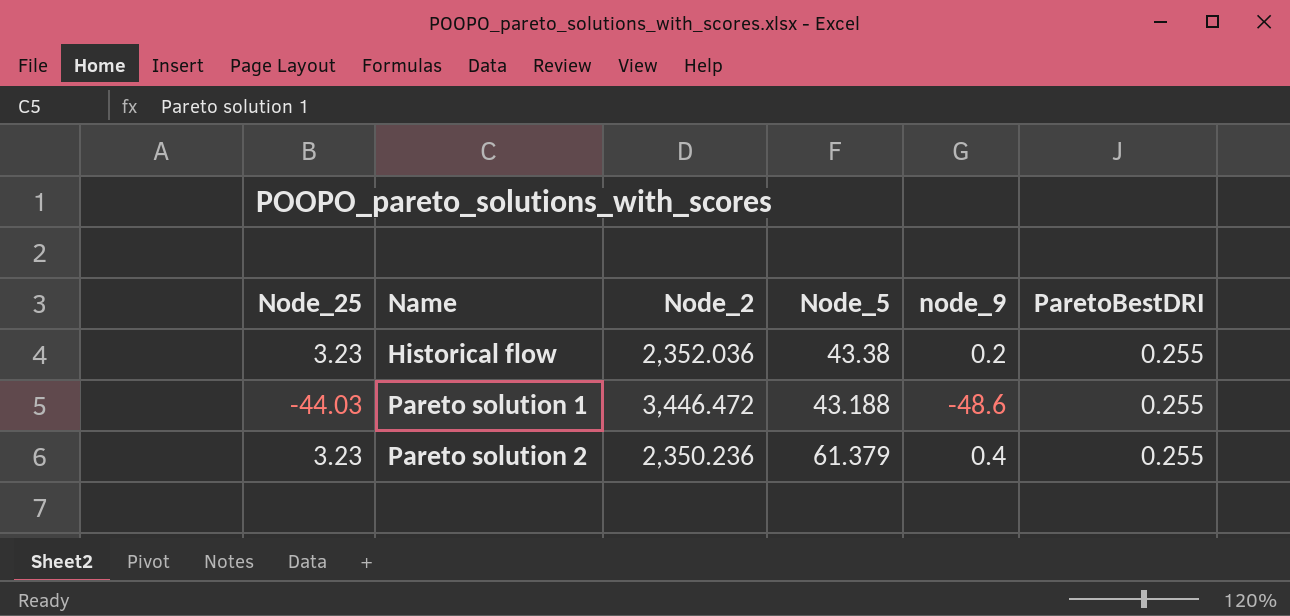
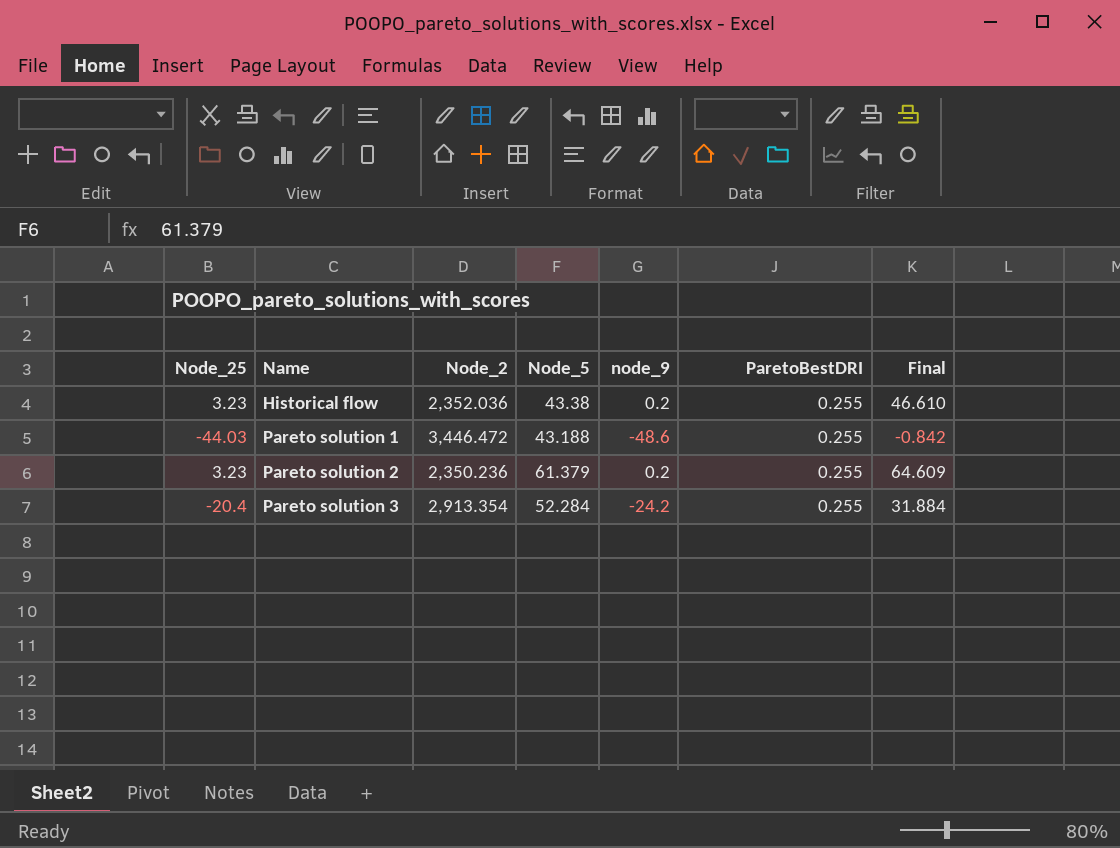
column Final | formula: none -> [Node_25] + [Node_5]
Pareto solution 2 | node_9: 0.4 -> 0.2
row Pareto solution 3: none -> -20.4 | 2,913.354 | 52.284 | -24.2 | 0.255 | 31.884

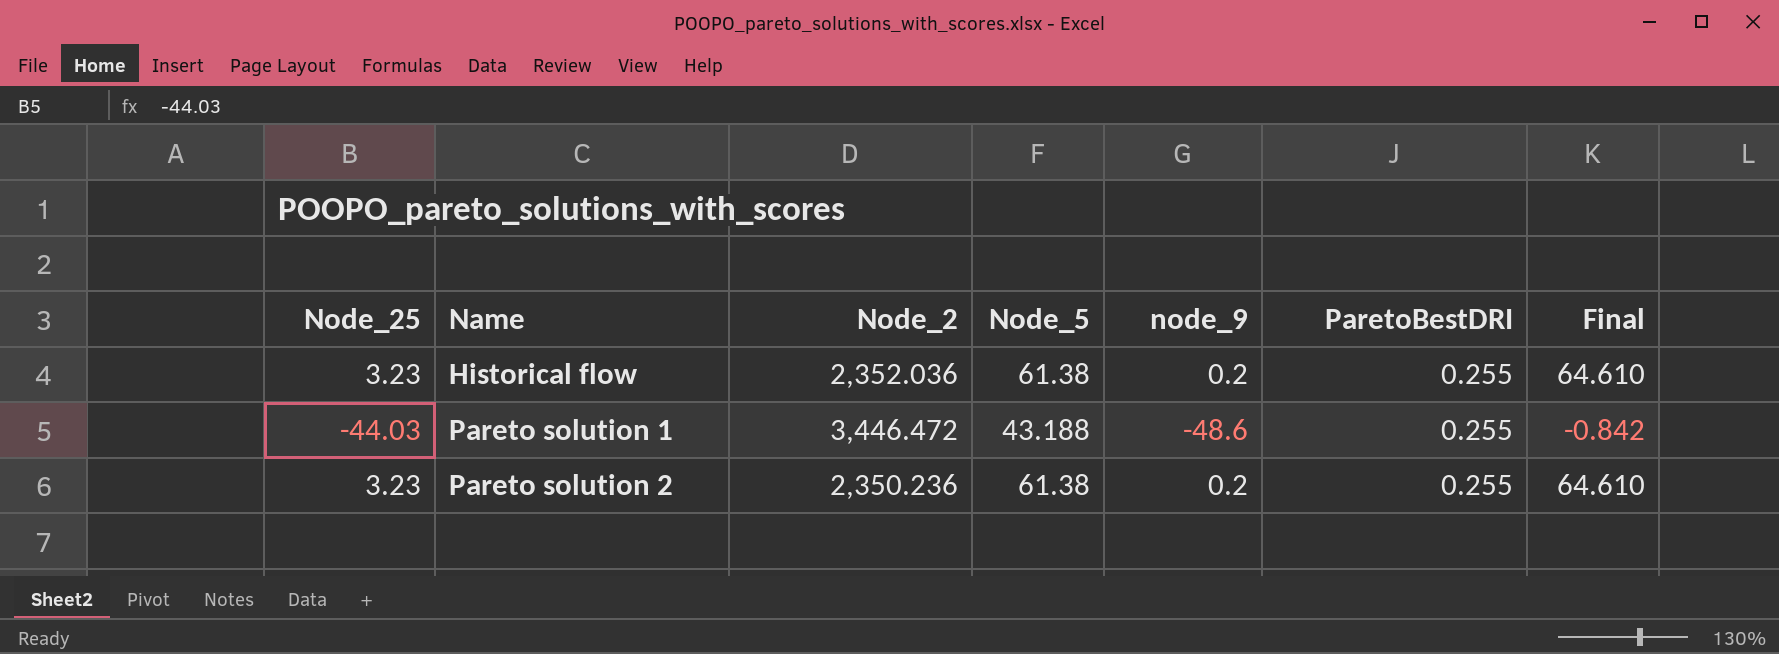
row Pareto solution 3: -20.4 | 2,913.354 | 52.284 | -24.2 | 0.255 | 31.884 -> none
Historical flow | Node_5: 43.38 -> 61.38
Historical flow | Final: 46.610 -> 64.610
Pareto solution 2 | Node_5: 61.379 -> 61.38
Pareto solution 2 | Final: 64.609 -> 64.610

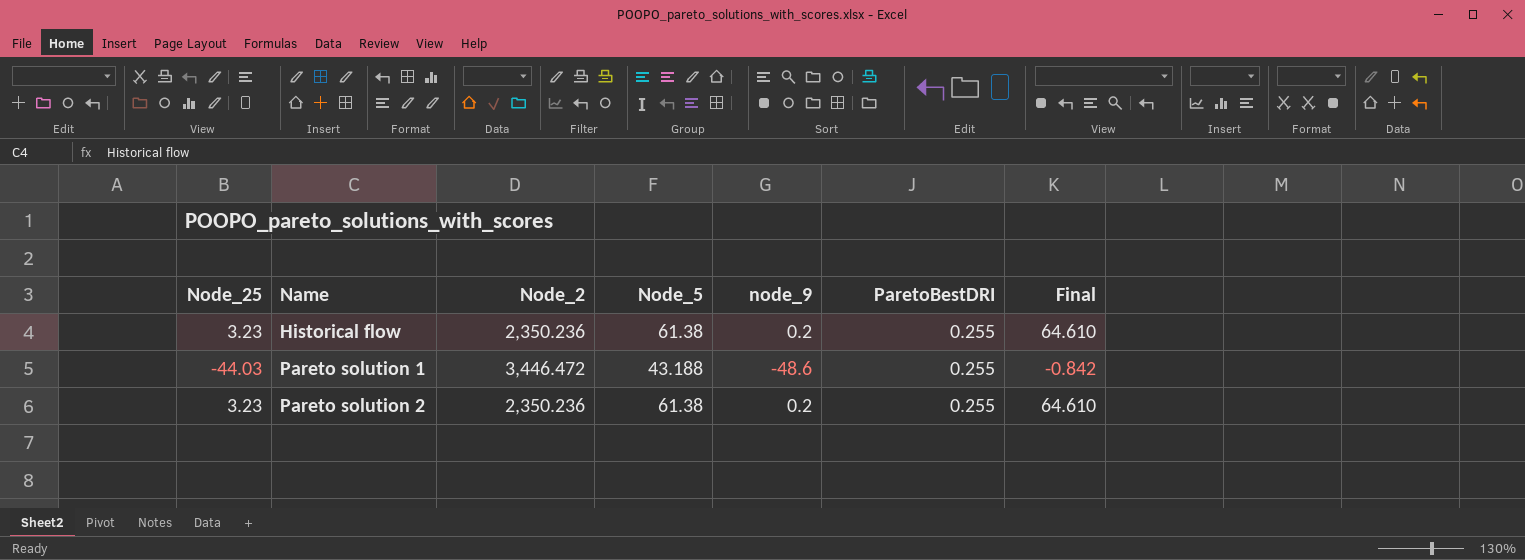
Historical flow | Node_2: 2,352.036 -> 2,350.236

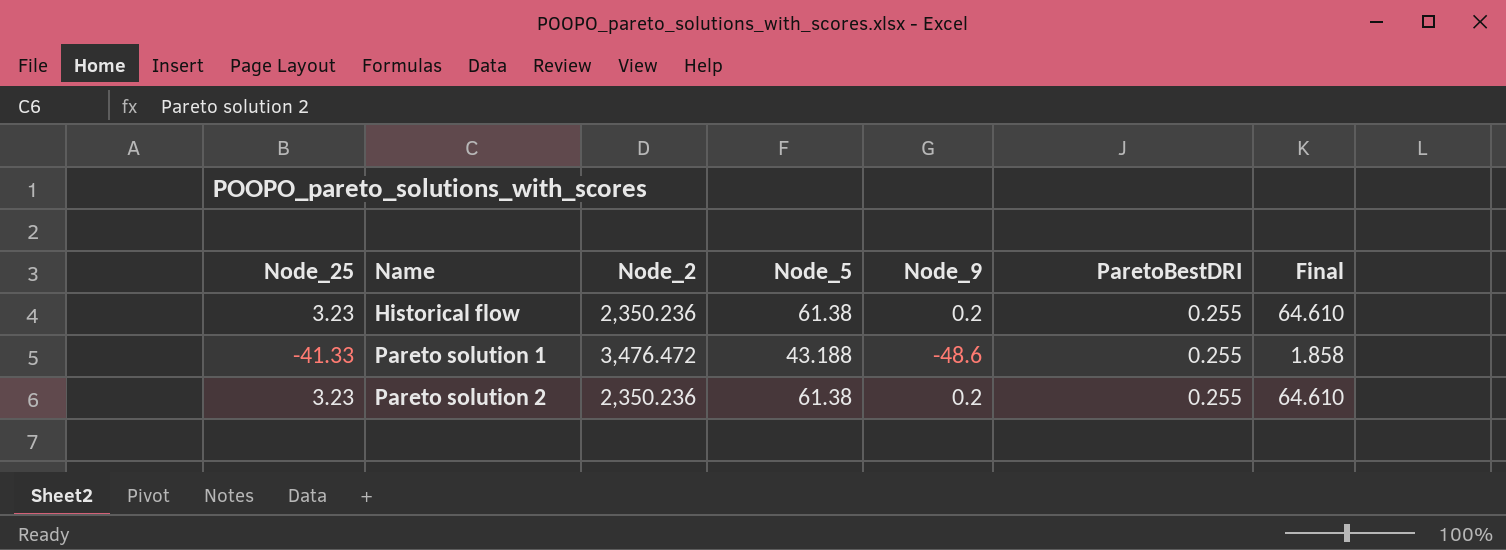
column name: node_9 -> Node_9
Pareto solution 1 | Node_25: -44.03 -> -41.33
Pareto solution 1 | Node_2: 3,446.472 -> 3,476.472
Pareto solution 1 | Final: -0.842 -> 1.858

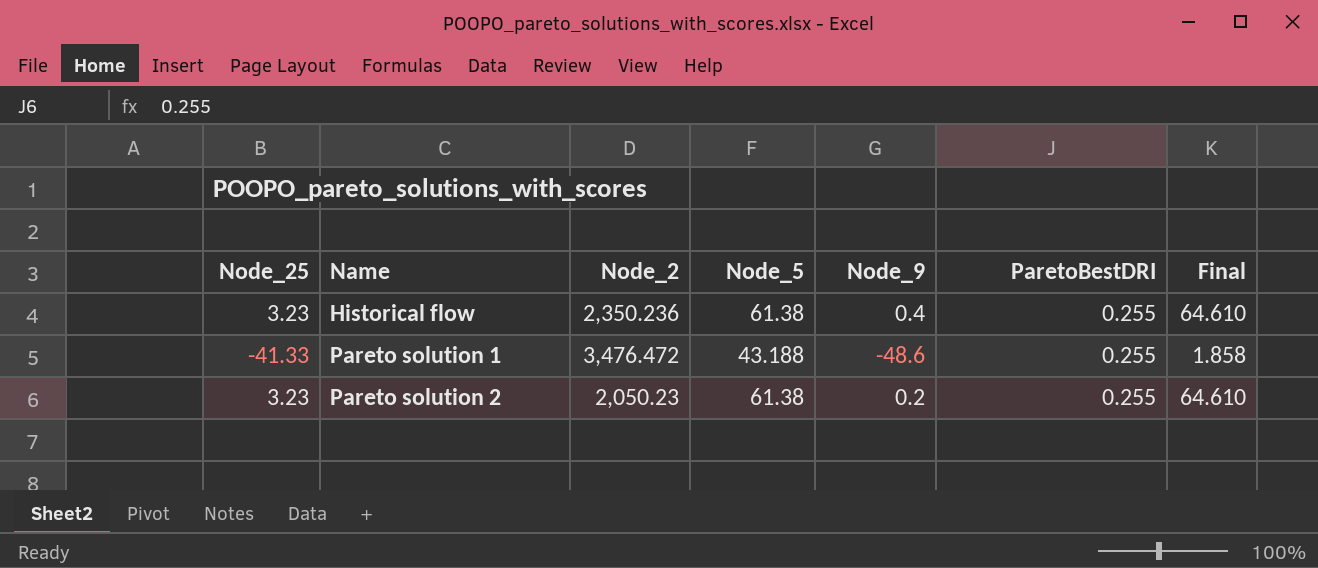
Historical flow | Node_9: 0.2 -> 0.4
Pareto solution 2 | Node_2: 2,350.236 -> 2,050.23

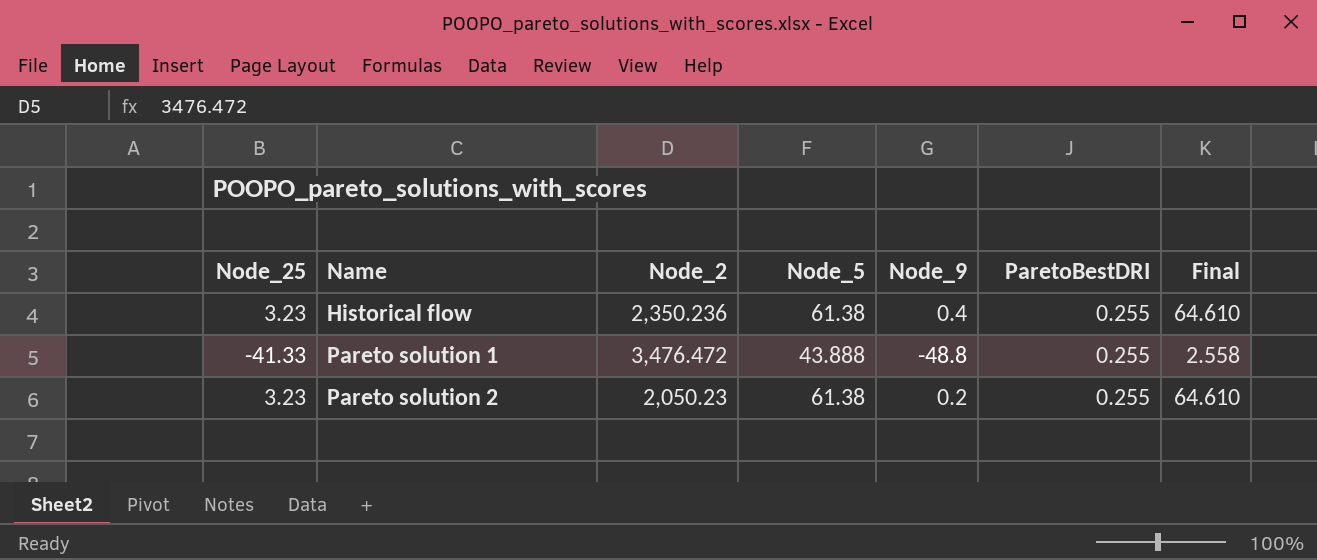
Pareto solution 1 | Node_5: 43.188 -> 43.888
Pareto solution 1 | Node_9: -48.6 -> -48.8
Pareto solution 1 | Final: 1.858 -> 2.558

